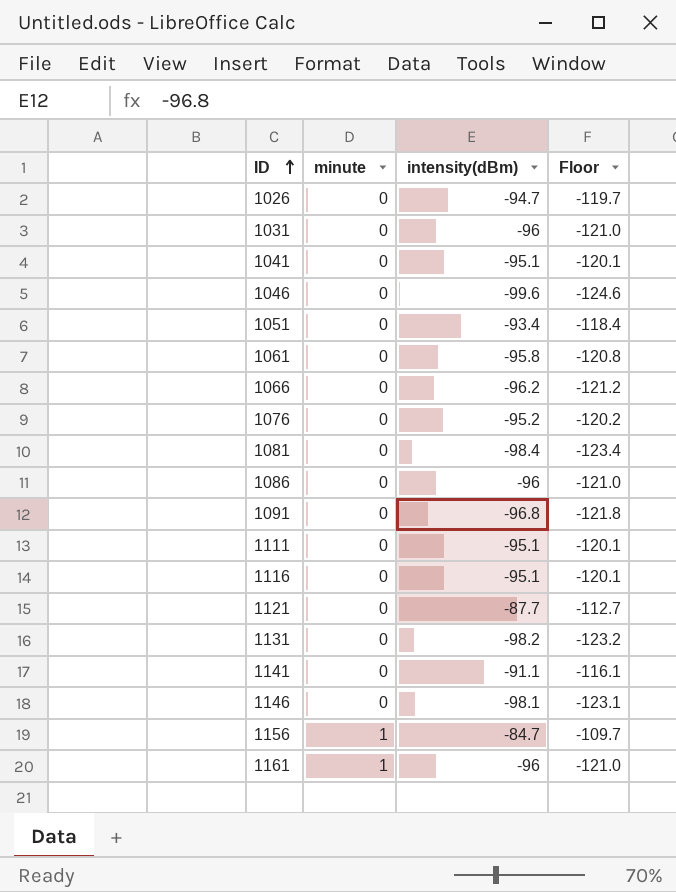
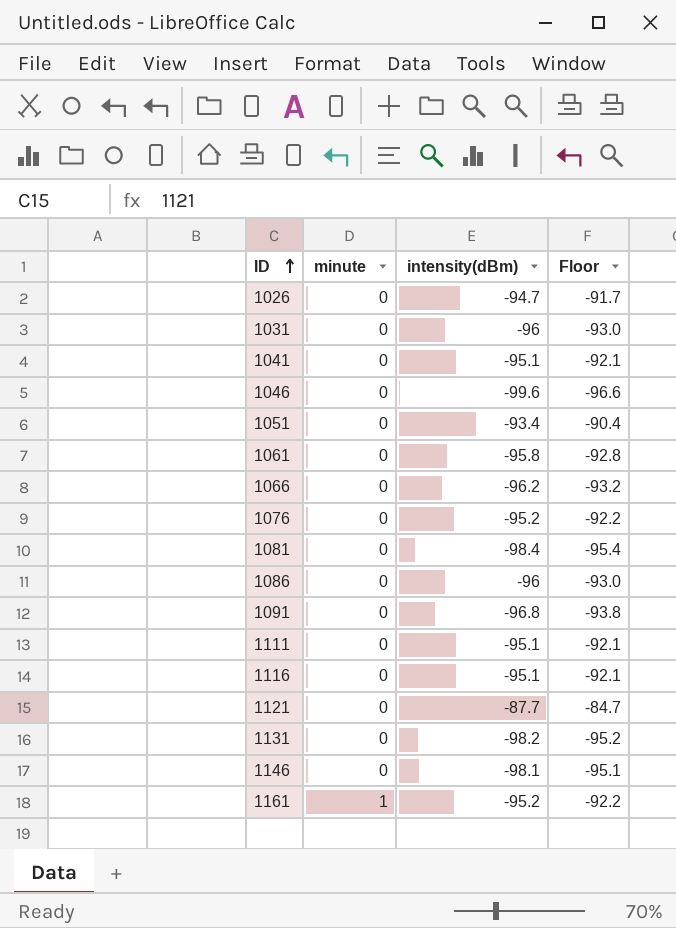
column Floor | formula: [intensity(dBm)] - 25 -> [intensity(dBm)] + 3
row 1141: 0 | -91.1 | -116.1 -> none
row 1156: 1 | -84.7 | -109.7 -> none
1161 | intensity(dBm): -96 -> -95.2

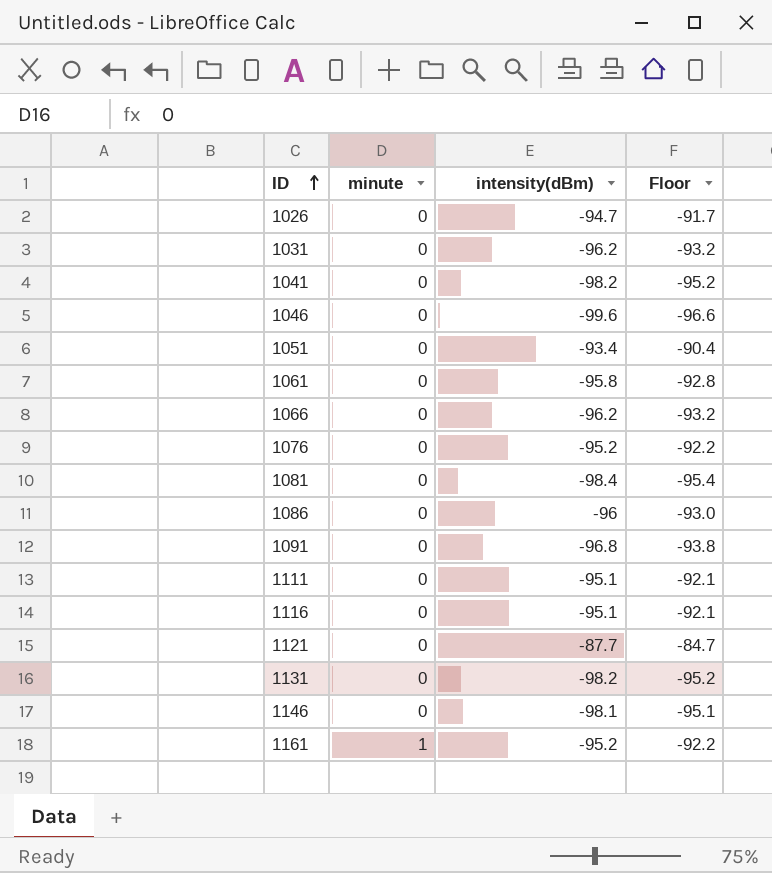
1031 | intensity(dBm): -96 -> -96.2
1031 | Floor: -93.0 -> -93.2
1041 | intensity(dBm): -95.1 -> -98.2
1041 | Floor: -92.1 -> -95.2

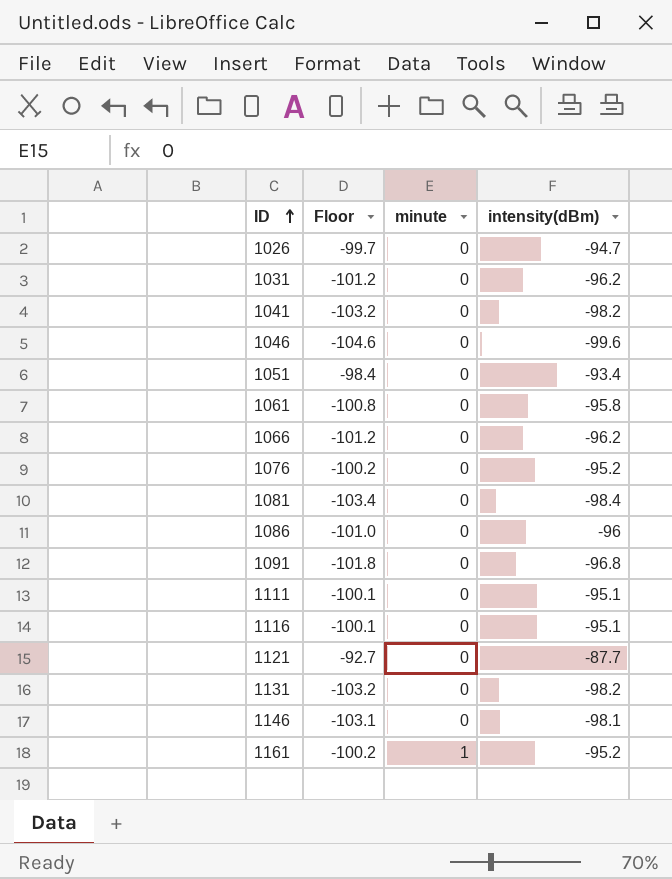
column Floor | formula: [intensity(dBm)] + 3 -> [intensity(dBm)] - 5
column Floor | position: 4 -> 2

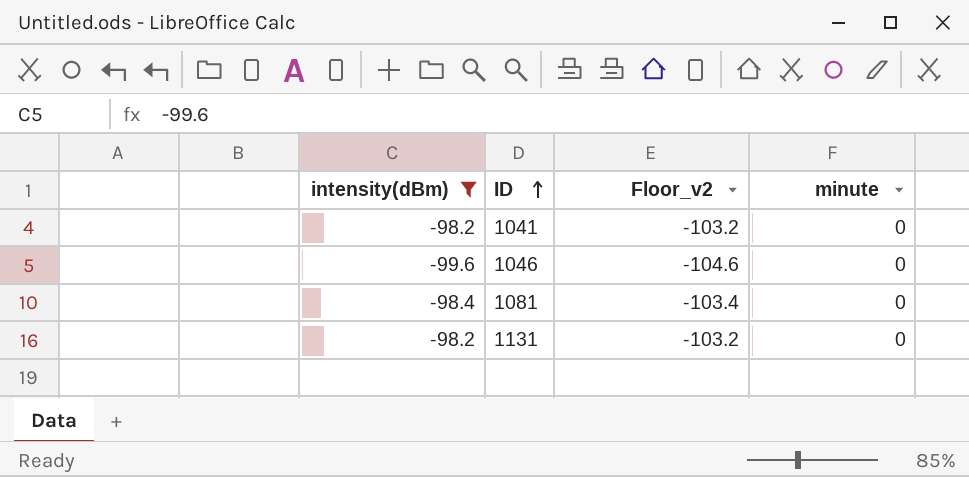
filter: none -> intensity(dBm) <= -98.2
column intensity(dBm) | position: 4 -> 1
column name: Floor -> Floor_v2

